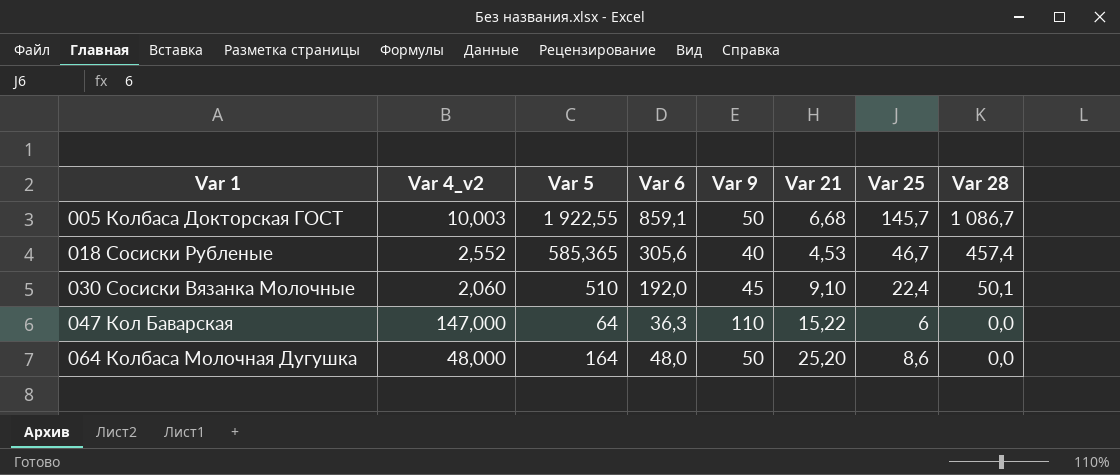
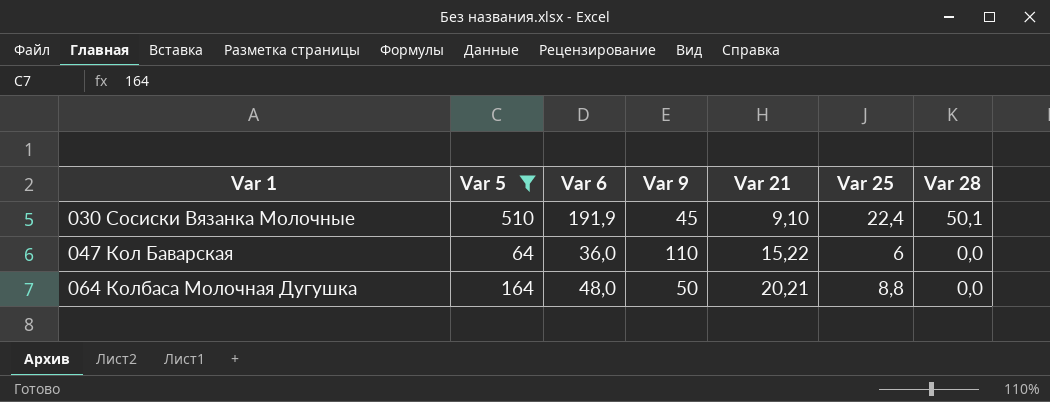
filter: none -> Var 5 <= 510
column Var 4_v2 | position: 2 -> none
030 Сосиски Вязанка Молочные | Var 6: 192,0 -> 191,9
047 Кол Баварская | Var 6: 36,3 -> 36,0
064 Колбаса Молочная Дугушка | Var 21: 25,20 -> 20,21
064 Колбаса Молочная Дугушка | Var 25: 8,6 -> 8,8

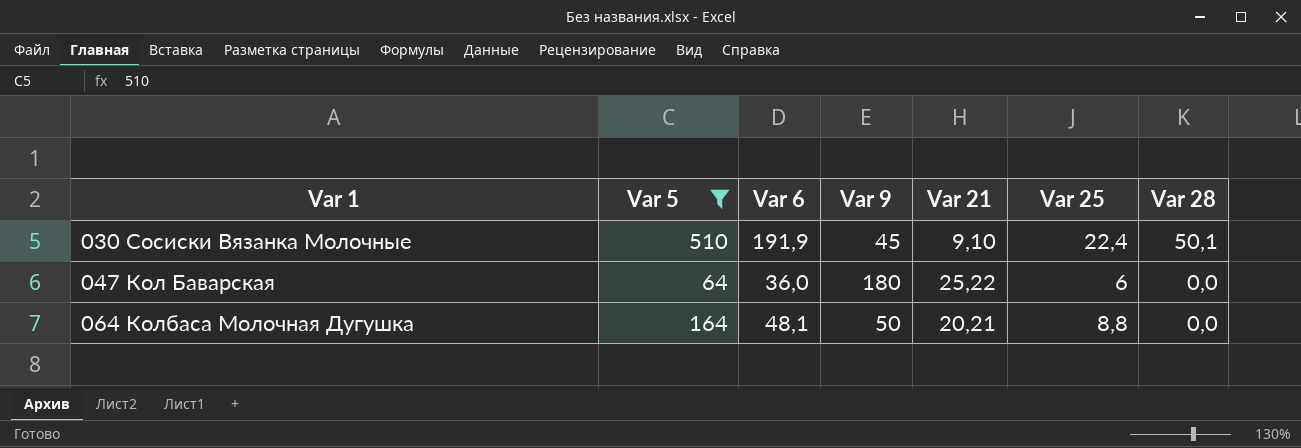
047 Кол Баварская | Var 9: 110 -> 180
047 Кол Баварская | Var 21: 15,22 -> 25,22
064 Колбаса Молочная Дугушка | Var 6: 48,0 -> 48,1

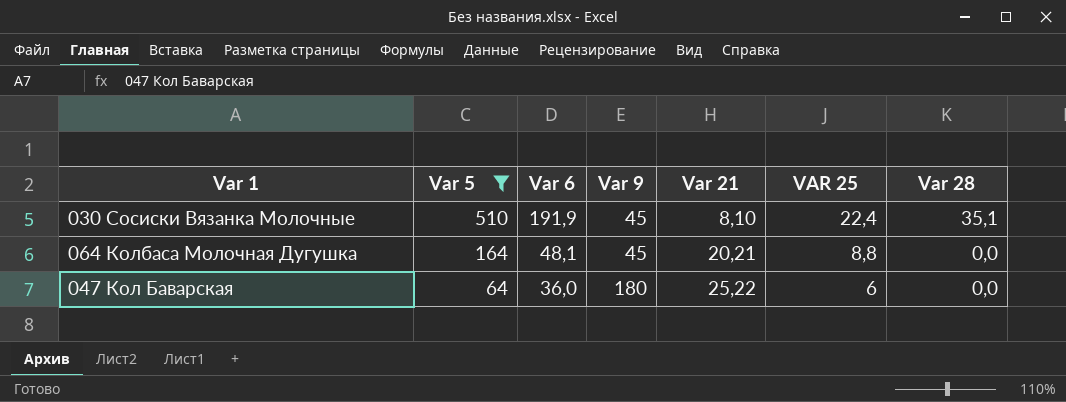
row order: Var 1 ascending -> Var 5 descending
column name: Var 25 -> VAR 25
030 Сосиски Вязанка Молочные | Var 21: 9,10 -> 8,10
030 Сосиски Вязанка Молочные | Var 28: 50,1 -> 35,1
064 Колбаса Молочная Дугушка | Var 9: 50 -> 45

